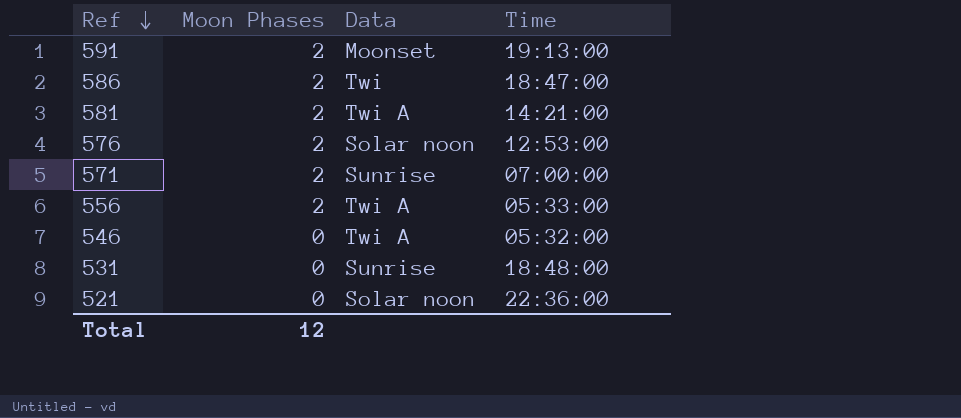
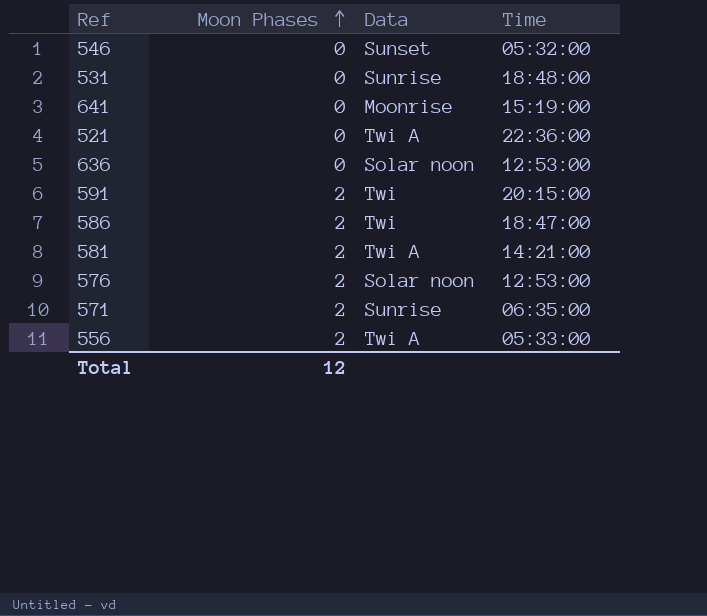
row order: Ref descending -> Moon Phases ascending
546 | Data: Twi A -> Sunset
row 641: none -> 0 | Moonrise | 15:19:00
521 | Data: Solar noon -> Twi A
row 636: none -> 0 | Solar noon | 12:53:00
591 | Data: Moonset -> Twi
591 | Time: 19:13:00 -> 20:15:00
571 | Time: 07:00:00 -> 06:35:00

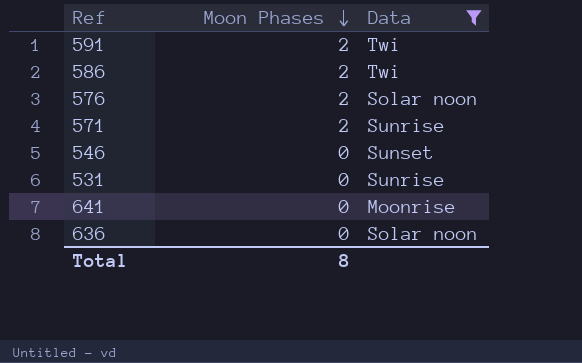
filter: none -> Data != Twi A
row order: Moon Phases ascending -> Moon Phases descending
column Time | position: 4 -> none
Total | Moon Phases: 12 -> 8

